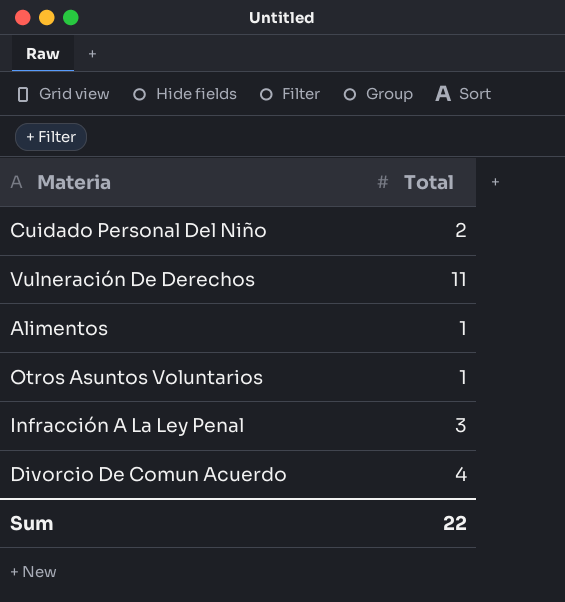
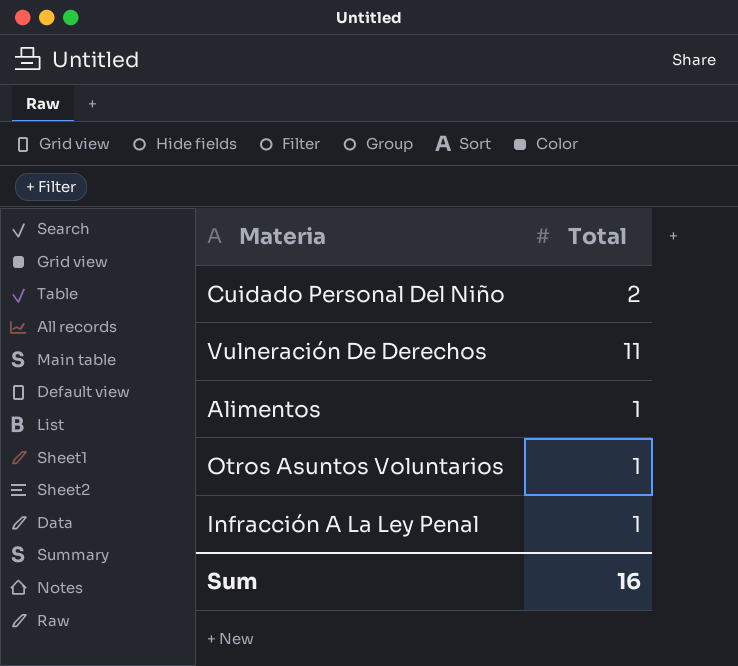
row Divorcio De Comun Acuerdo: 4 -> none
Infracción A La Ley Penal | Total: 3 -> 1
Sum | Total: 22 -> 16

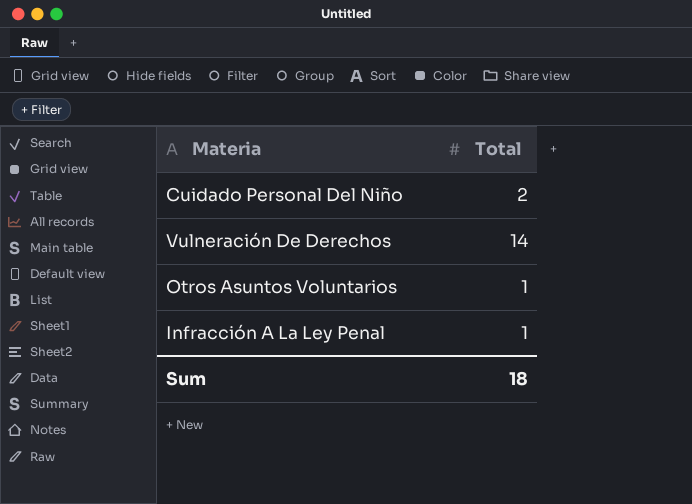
row Alimentos: 1 -> none
Vulneración De Derechos | Total: 11 -> 14
Sum | Total: 16 -> 18

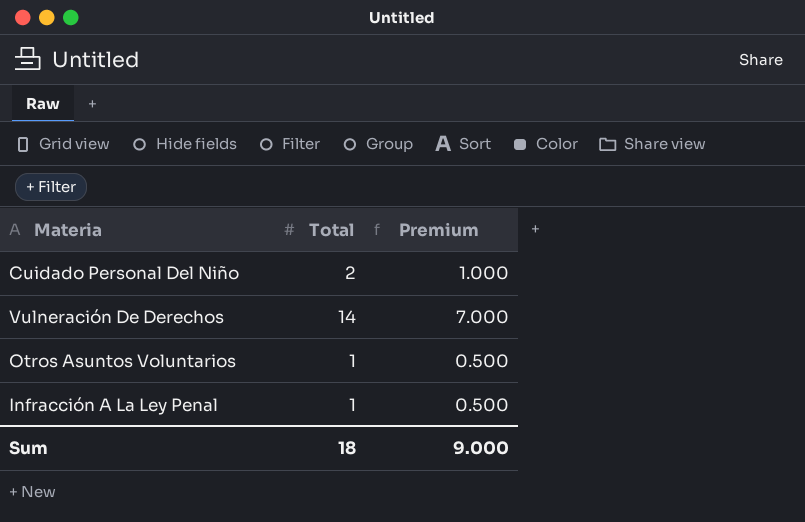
column Premium | formula: none -> [Total] * 0.5

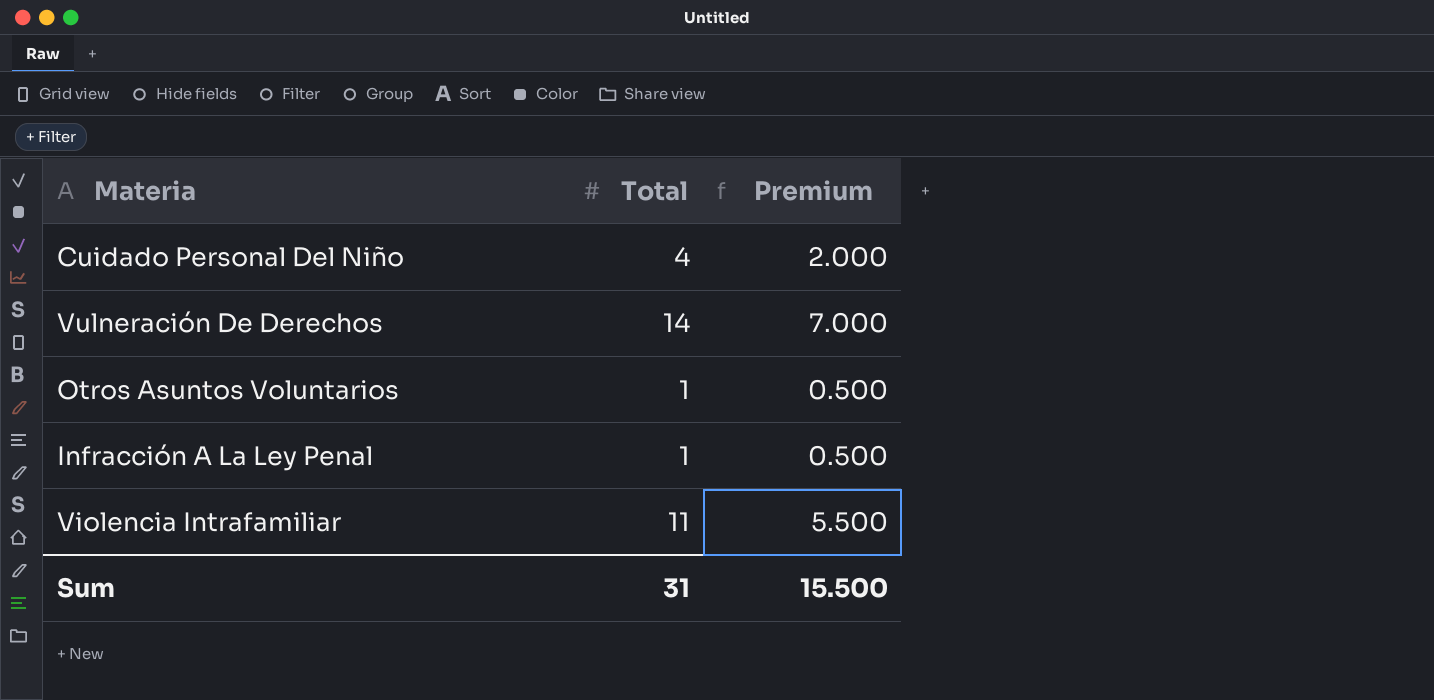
Cuidado Personal Del Niño | Total: 2 -> 4
Cuidado Personal Del Niño | Premium: 1.000 -> 2.000
row Violencia Intrafamiliar: none -> 11 | 5.500
Sum | Total: 18 -> 31
Sum | Premium: 9.000 -> 15.500

